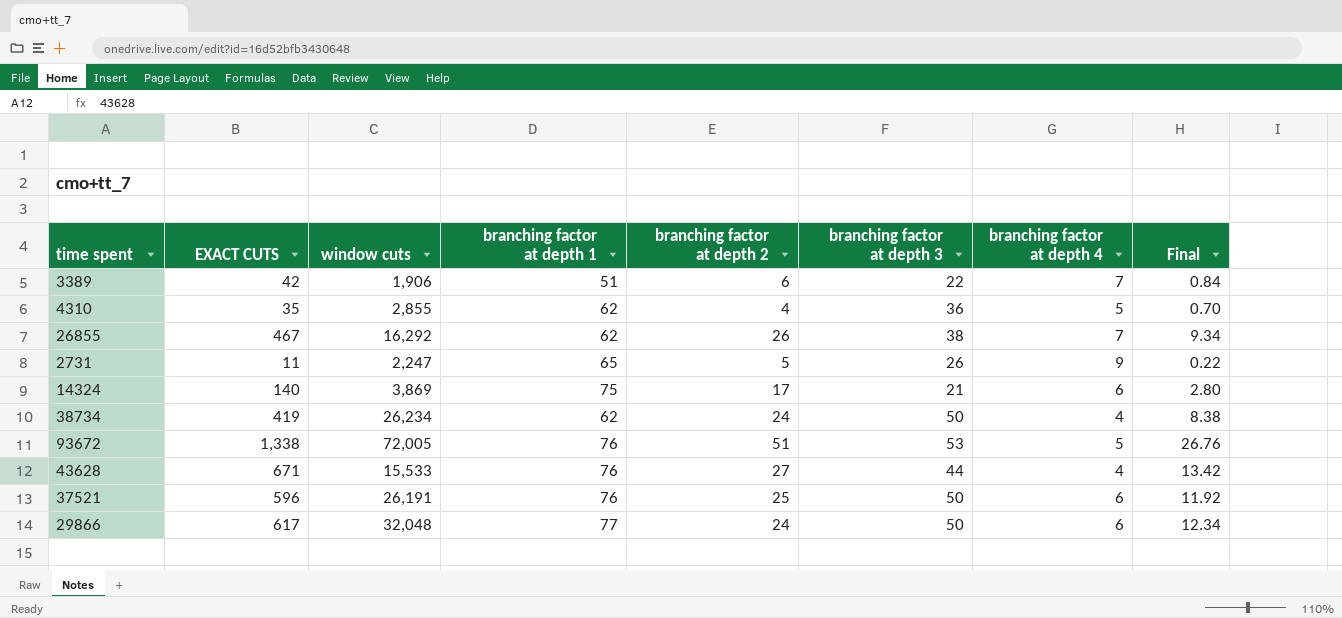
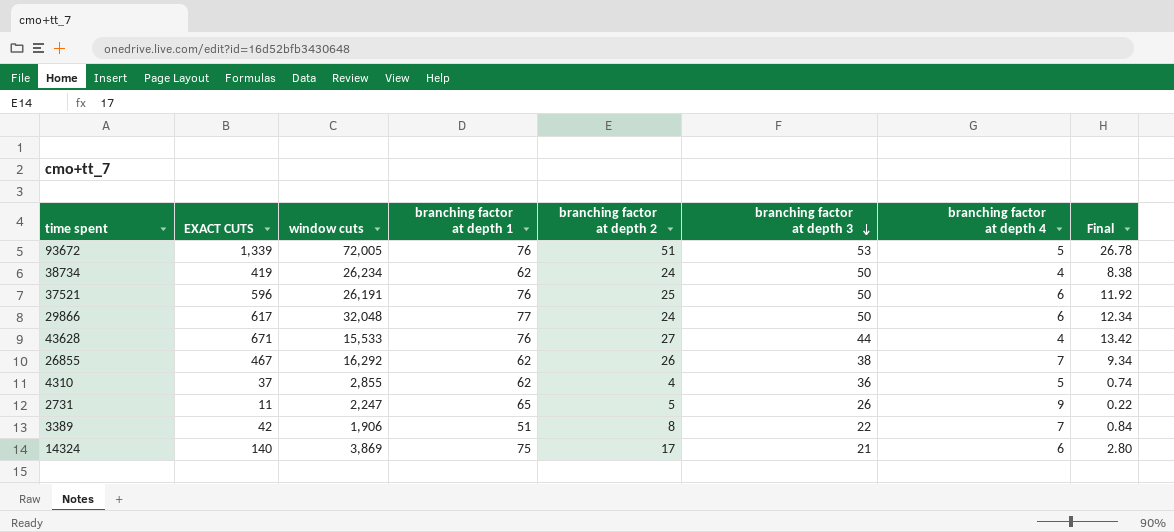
row order: none -> branching factor at depth 3 descending
93672 | EXACT CUTS: 1,338 -> 1,339
93672 | Final: 26.76 -> 26.78
4310 | EXACT CUTS: 35 -> 37
4310 | Final: 0.70 -> 0.74
3389 | branching factor at depth 2: 6 -> 8

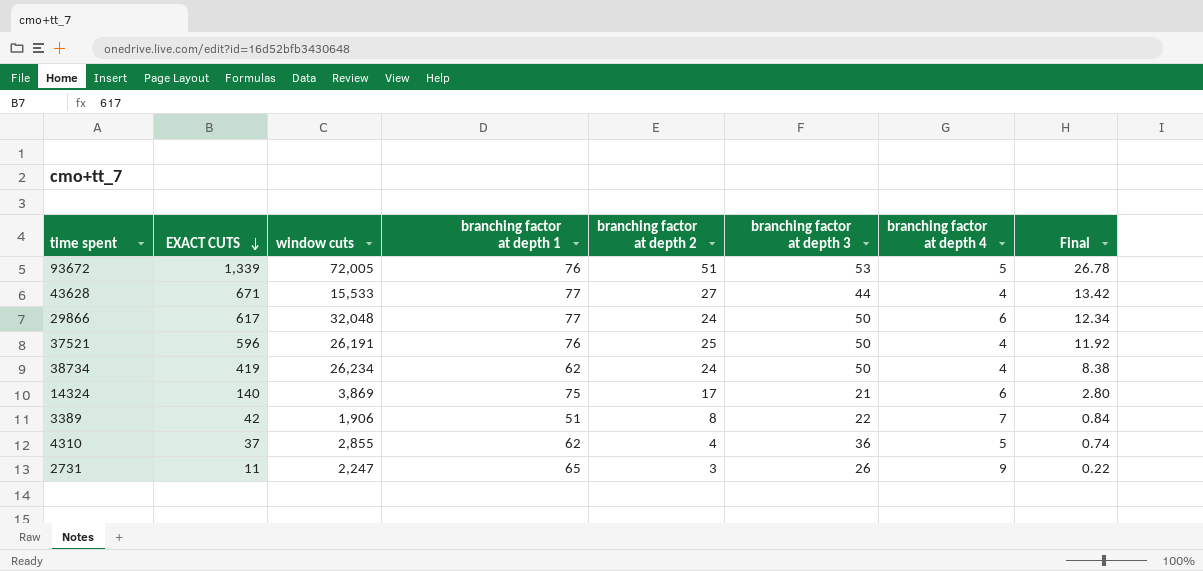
row order: branching factor at depth 3 descending -> EXACT CUTS descending
row 26855: 467 | 16,292 | 62 | 26 | 38 | 7 | 9.34 -> none
43628 | branching factor at depth 1: 76 -> 77
37521 | branching factor at depth 4: 6 -> 4
2731 | branching factor at depth 2: 5 -> 3

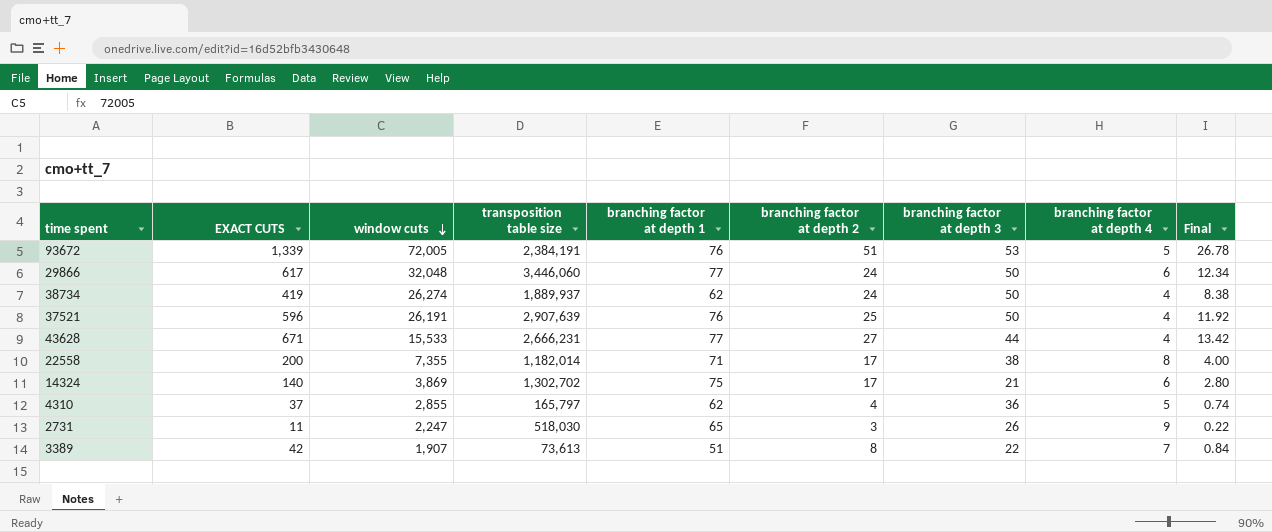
row order: EXACT CUTS descending -> window cuts descending
column transposition table size | position: none -> 4
38734 | window cuts: 26,234 -> 26,274
row 22558: none -> 200 | 7,355 | 1,182,014 | 71 | 17 | 38 | 8 | 4.00
3389 | window cuts: 1,906 -> 1,907

